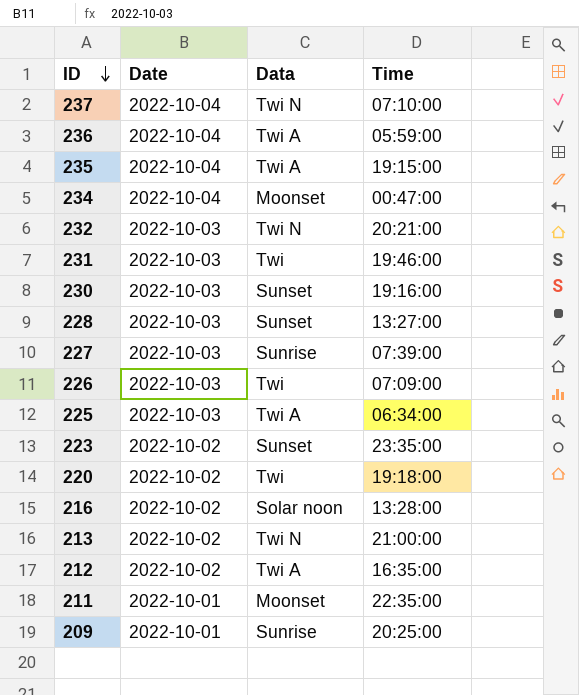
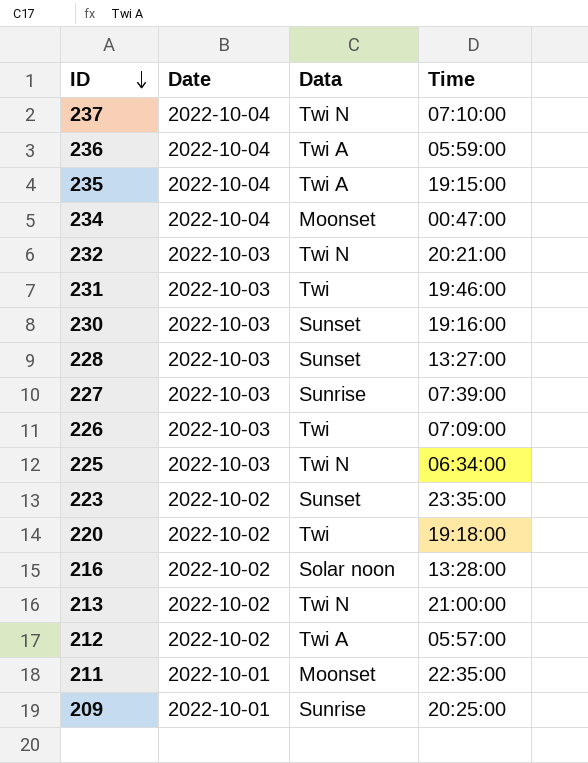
225 | Data: Twi A -> Twi N
212 | Time: 16:35:00 -> 05:57:00

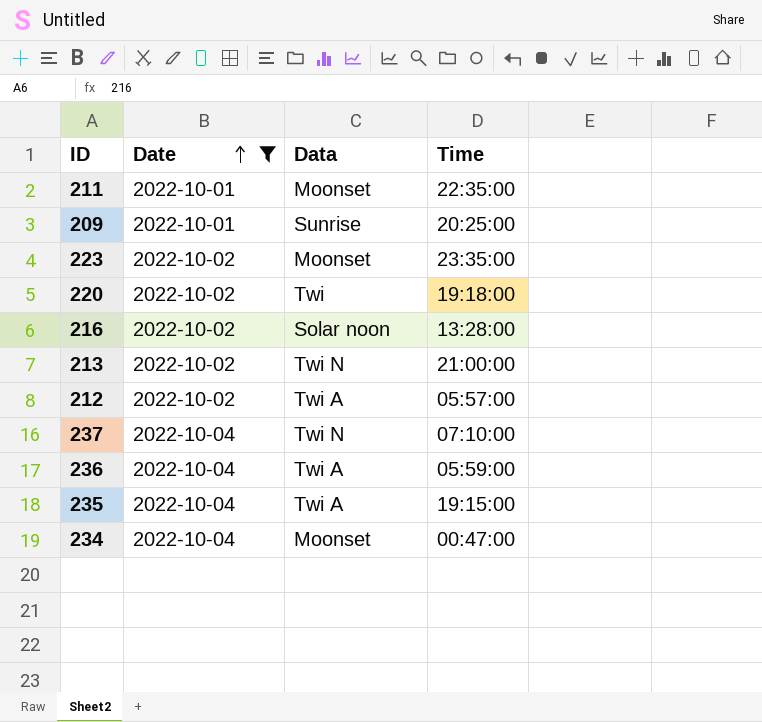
filter: none -> Date != 2022-10-03
row order: ID descending -> Date ascending
223 | Data: Sunset -> Moonset

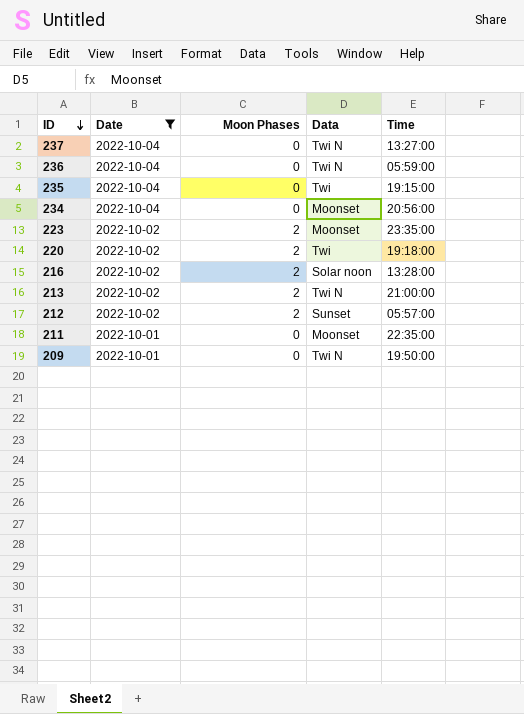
row order: Date ascending -> ID descending
column Moon Phases | position: none -> 3
237 | Time: 07:10:00 -> 13:27:00
236 | Data: Twi A -> Twi N
235 | Data: Twi A -> Twi
234 | Time: 00:47:00 -> 20:56:00
212 | Data: Twi A -> Sunset
209 | Data: Sunrise -> Twi N
209 | Time: 20:25:00 -> 19:50:00

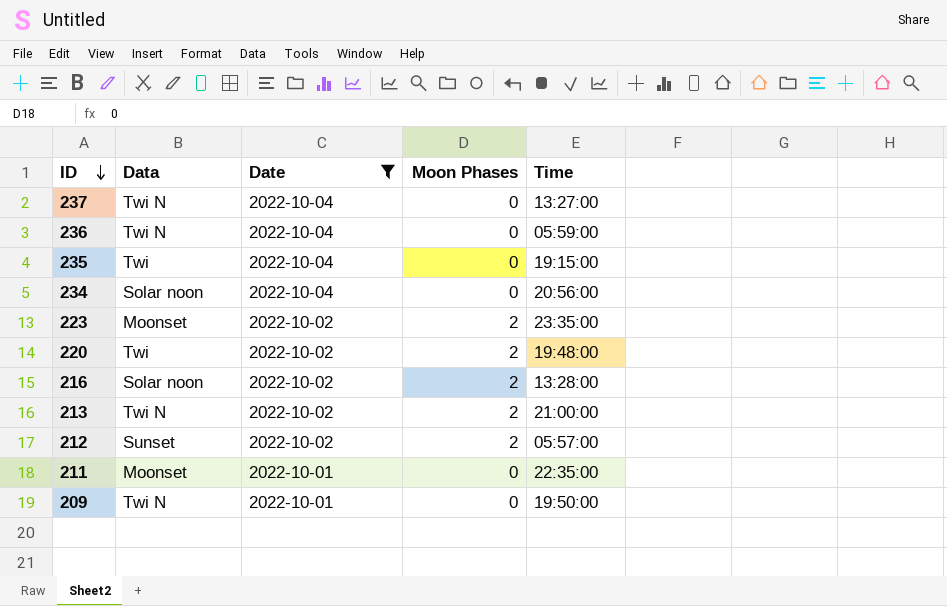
column Data | position: 4 -> 2
234 | Data: Moonset -> Solar noon
220 | Time: 19:18:00 -> 19:48:00

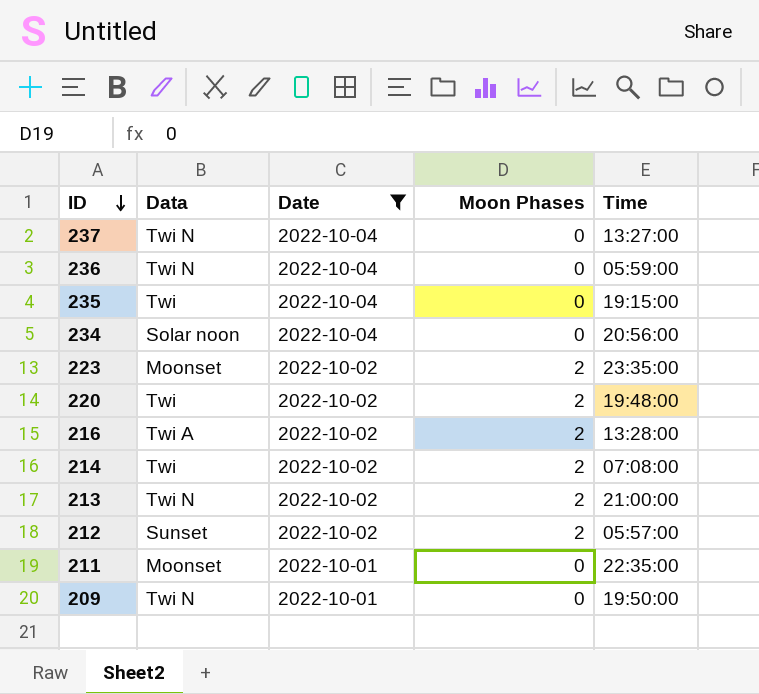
216 | Data: Solar noon -> Twi A
row 214: none -> Twi | 2022-10-02 | 2 | 07:08:00

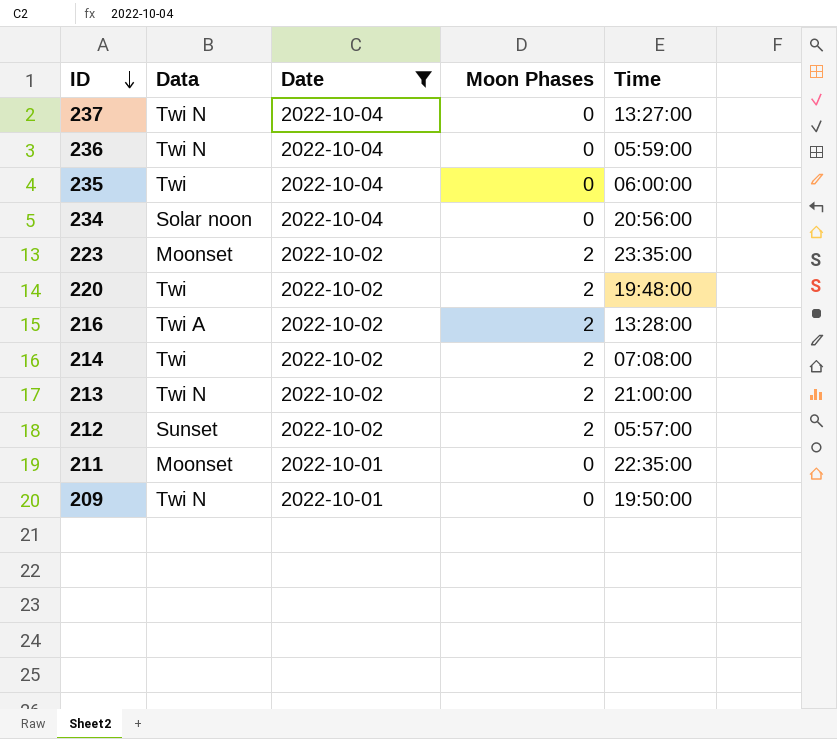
235 | Time: 19:15:00 -> 06:00:00

